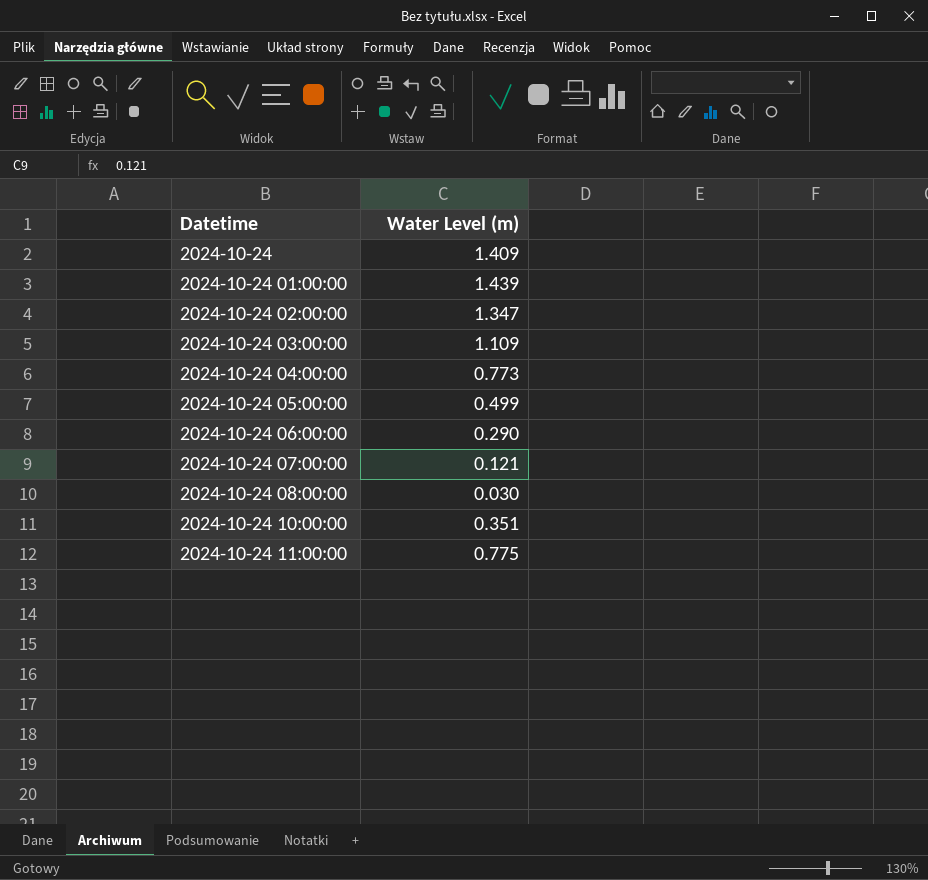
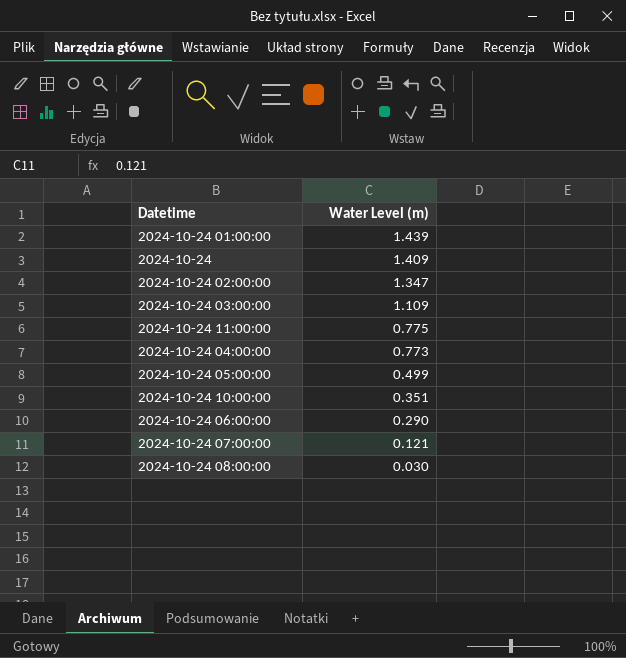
row order: Datetime ascending -> Water Level (m) descending

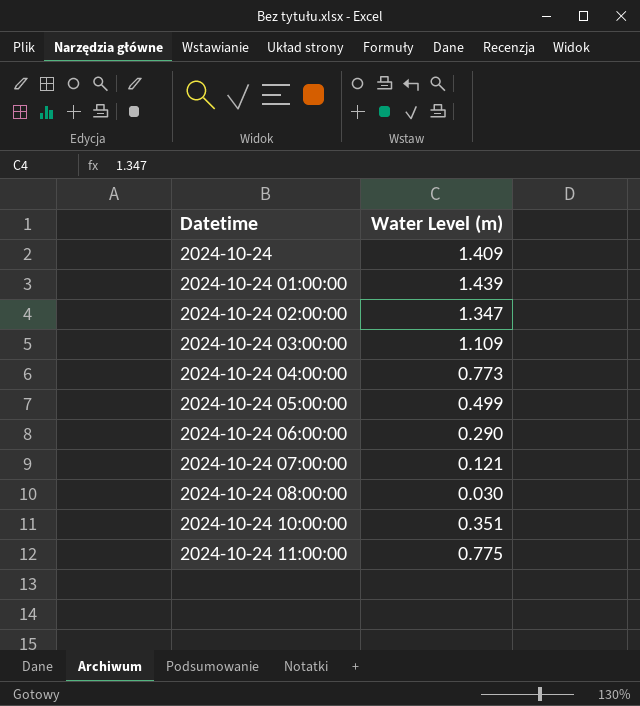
row order: Water Level (m) descending -> Datetime ascending

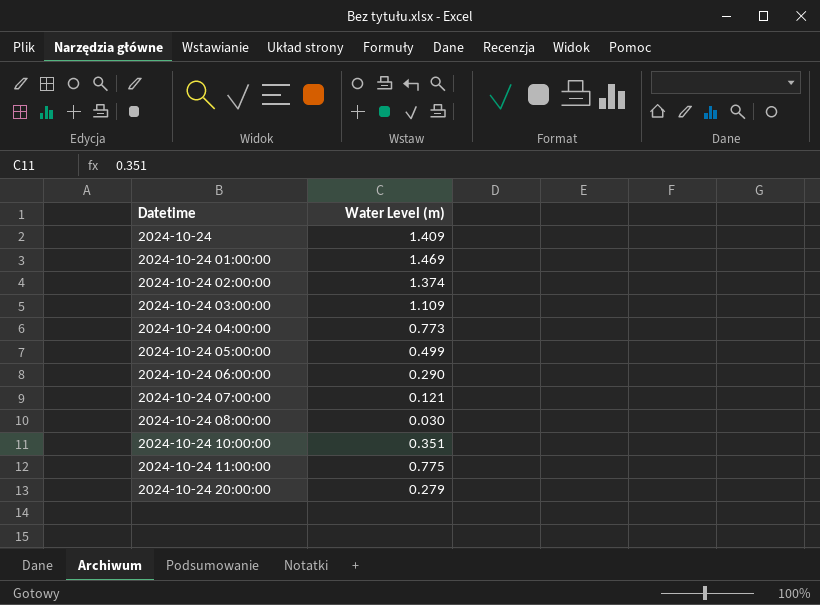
2024-10-24 01:00:00 | Water Level (m): 1.439 -> 1.469
2024-10-24 02:00:00 | Water Level (m): 1.347 -> 1.374
row 2024-10-24 20:00:00: none -> 0.279

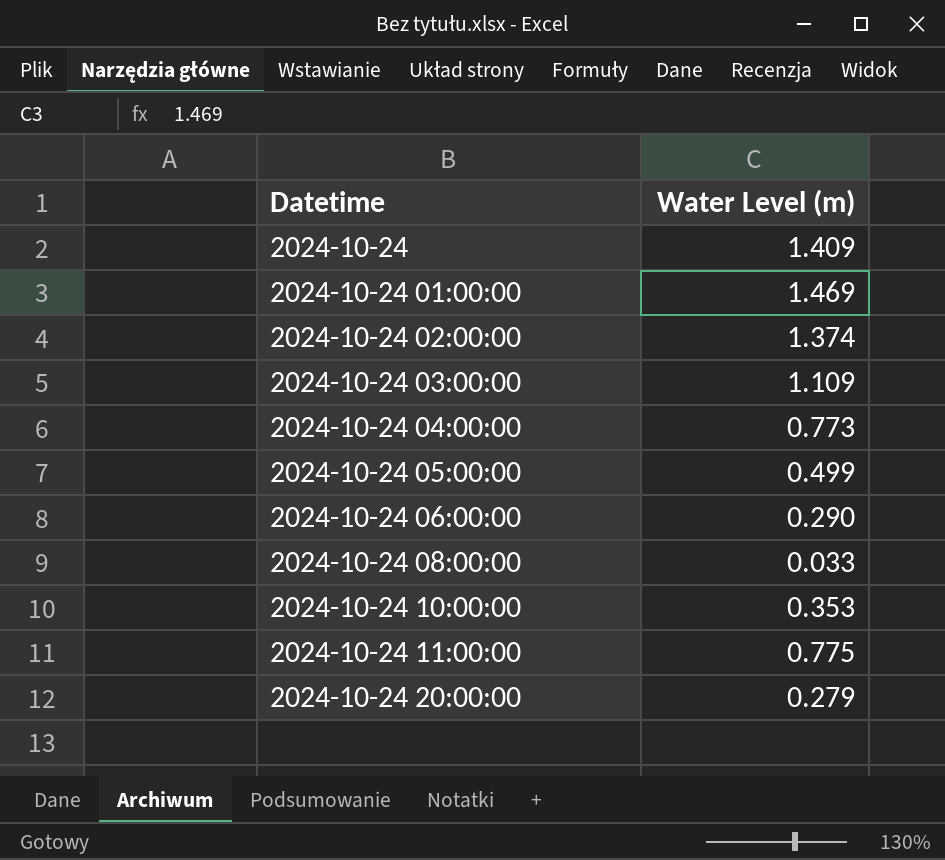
row 2024-10-24 07:00:00: 0.121 -> none
2024-10-24 08:00:00 | Water Level (m): 0.030 -> 0.033
2024-10-24 10:00:00 | Water Level (m): 0.351 -> 0.353

